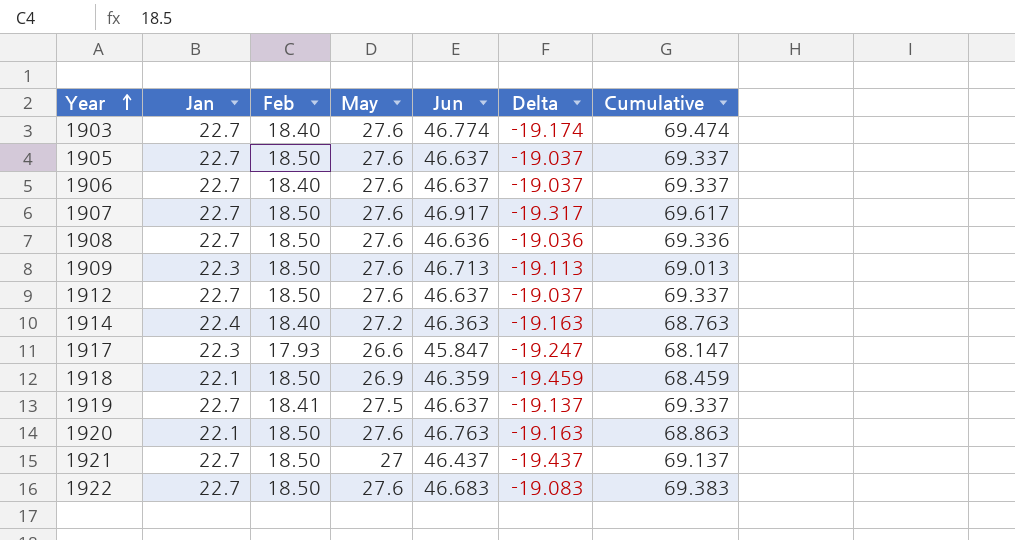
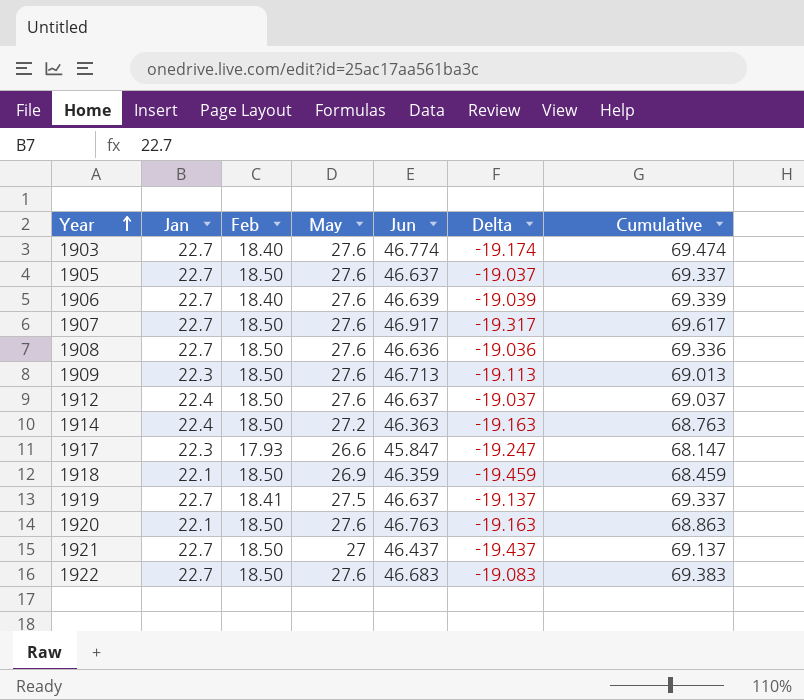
1906 | Jun: 46.637 -> 46.639
1906 | Delta: -19.037 -> -19.039
1906 | Cumulative: 69.337 -> 69.339
1912 | Jan: 22.7 -> 22.4
1912 | Cumulative: 69.337 -> 69.037
1914 | Feb: 18.40 -> 18.50

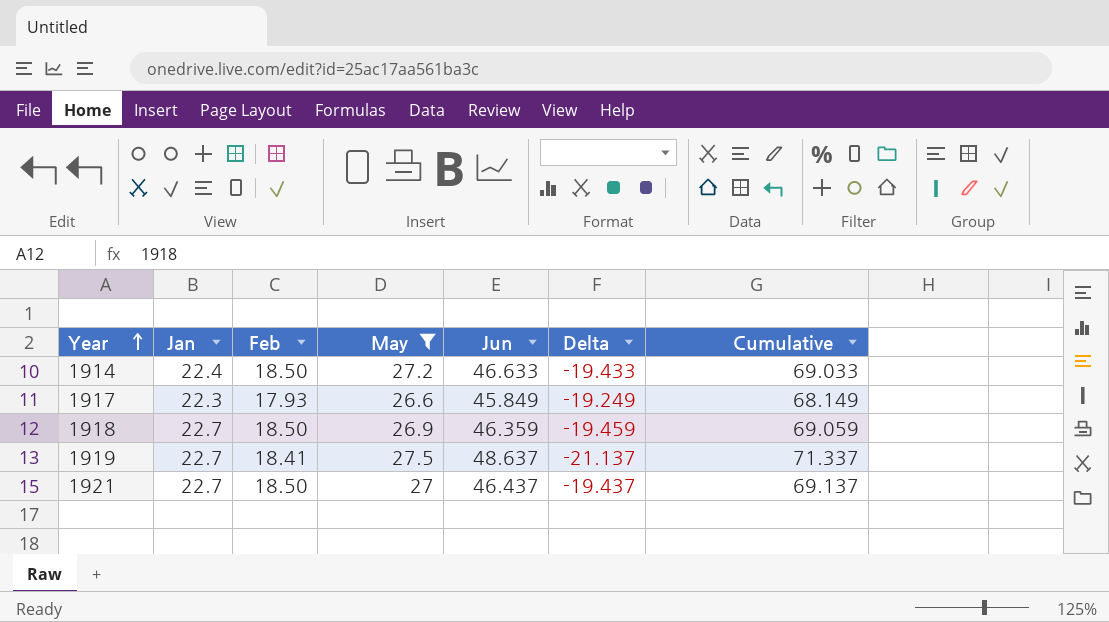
filter: none -> May != 27.6
1914 | Jun: 46.363 -> 46.633
1914 | Delta: -19.163 -> -19.433
1914 | Cumulative: 68.763 -> 69.033
1917 | Jun: 45.847 -> 45.849
1917 | Delta: -19.247 -> -19.249
1917 | Cumulative: 68.147 -> 68.149
1918 | Jan: 22.1 -> 22.7
1918 | Cumulative: 68.459 -> 69.059
1919 | Jun: 46.637 -> 48.637
1919 | Delta: -19.137 -> -21.137
1919 | Cumulative: 69.337 -> 71.337

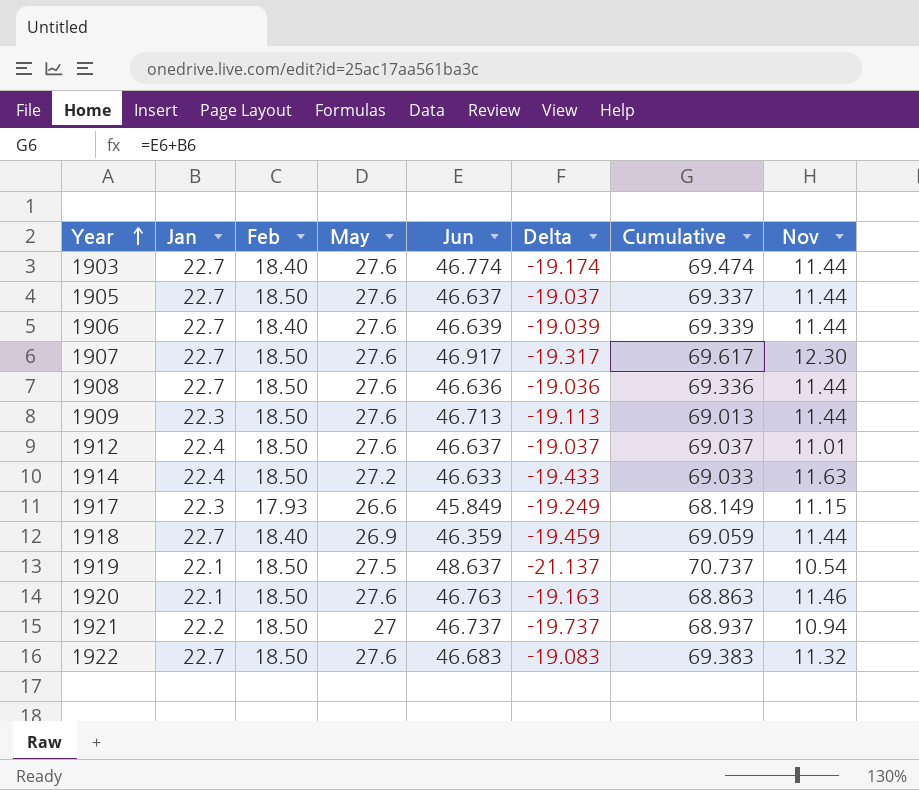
filter: May != 27.6 -> none
column Nov | position: none -> 8
1918 | Feb: 18.50 -> 18.40
1919 | Jan: 22.7 -> 22.1
1919 | Feb: 18.41 -> 18.50
1919 | Cumulative: 71.337 -> 70.737
1921 | Jan: 22.7 -> 22.2
1921 | Jun: 46.437 -> 46.737
1921 | Delta: -19.437 -> -19.737
1921 | Cumulative: 69.137 -> 68.937

